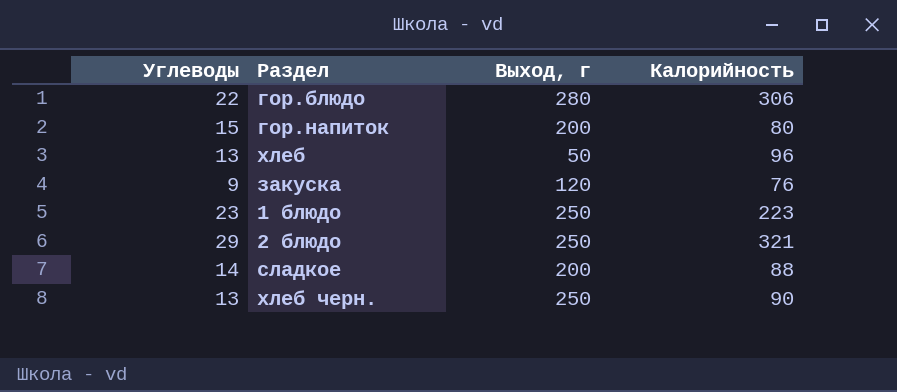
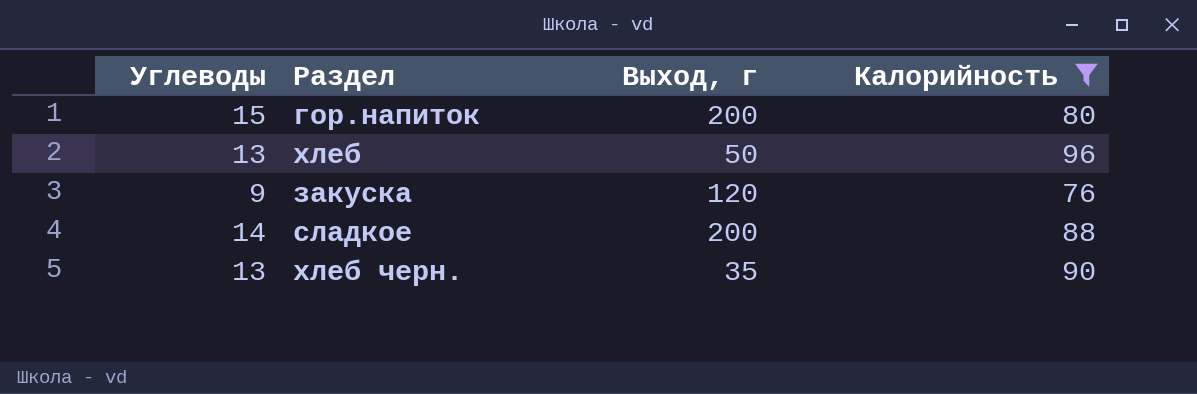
filter: none -> Калорийность <= 96
хлеб черн. | Выход, г: 250 -> 35

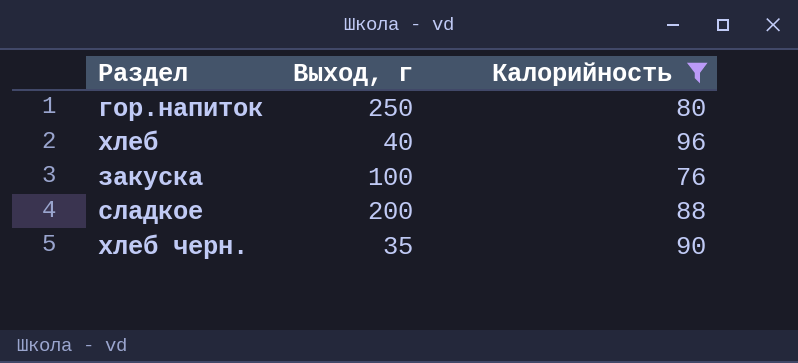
column Углеводы | position: 1 -> none
гор.напиток | Выход, г: 200 -> 250
хлеб | Выход, г: 50 -> 40
закуска | Выход, г: 120 -> 100

